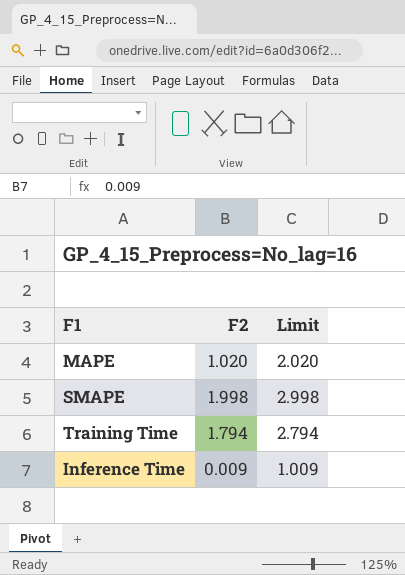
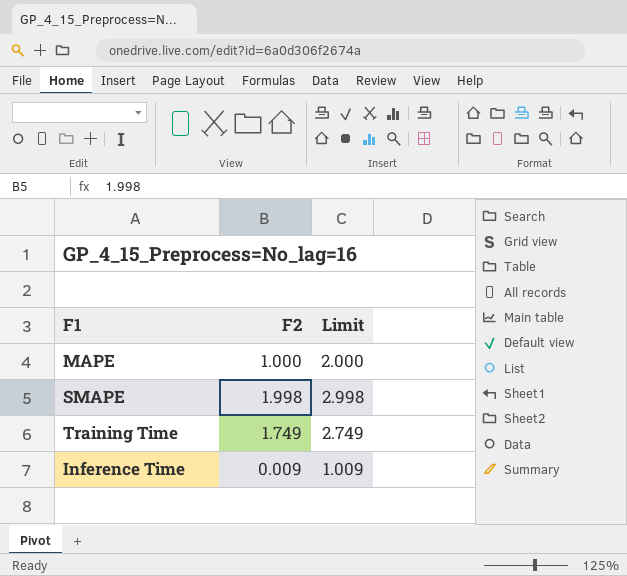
MAPE | F2: 1.020 -> 1.000
MAPE | Limit: 2.020 -> 2.000
Training Time | F2: 1.794 -> 1.749
Training Time | Limit: 2.794 -> 2.749

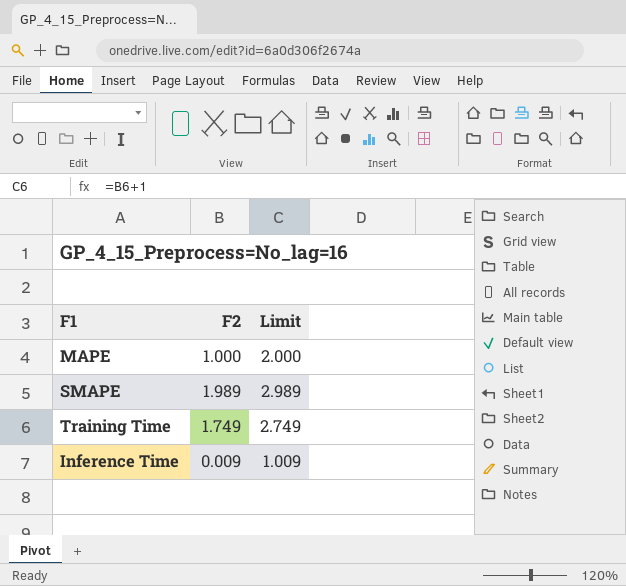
SMAPE | F2: 1.998 -> 1.989
SMAPE | Limit: 2.998 -> 2.989

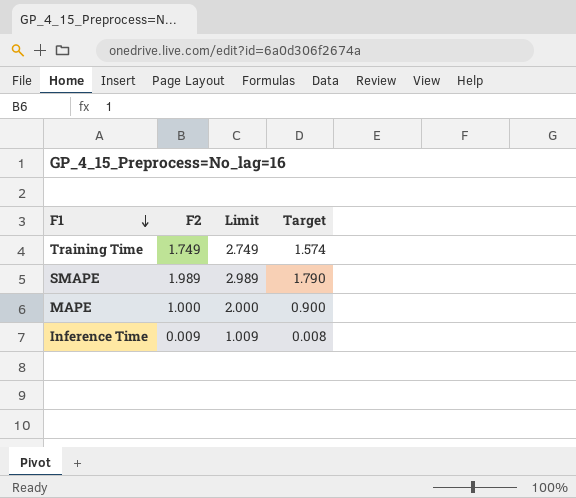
row order: none -> F1 descending
column Target | formula: none -> [F2] * 0.9

